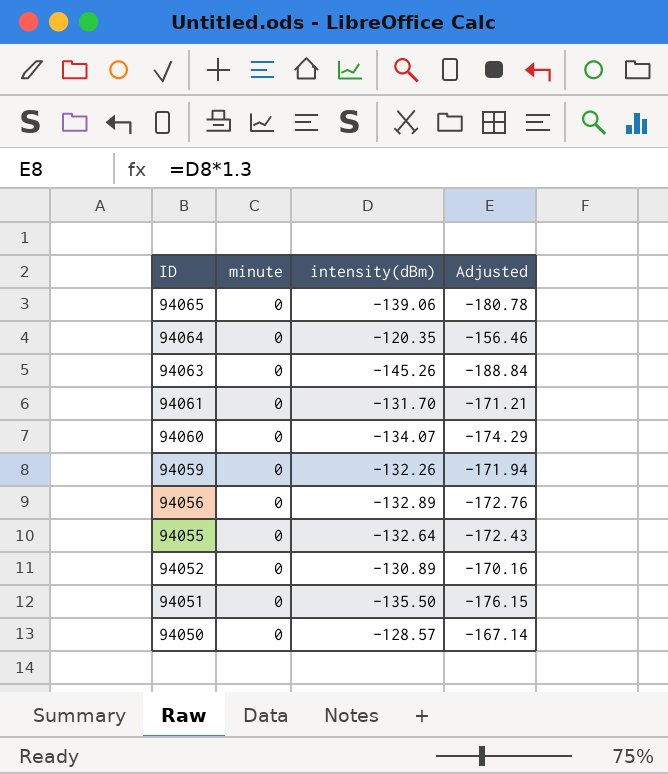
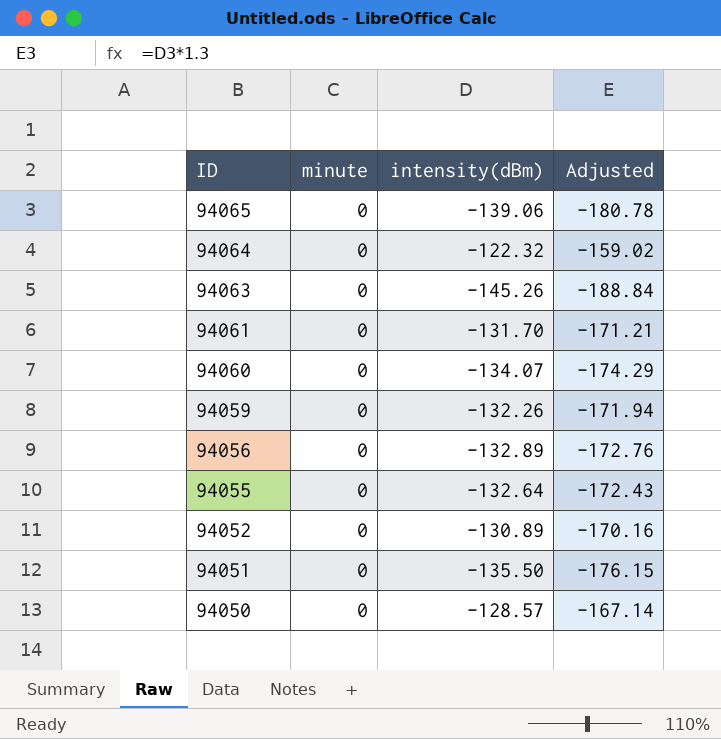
94064 | intensity(dBm): -120.35 -> -122.32
94064 | Adjusted: -156.46 -> -159.02

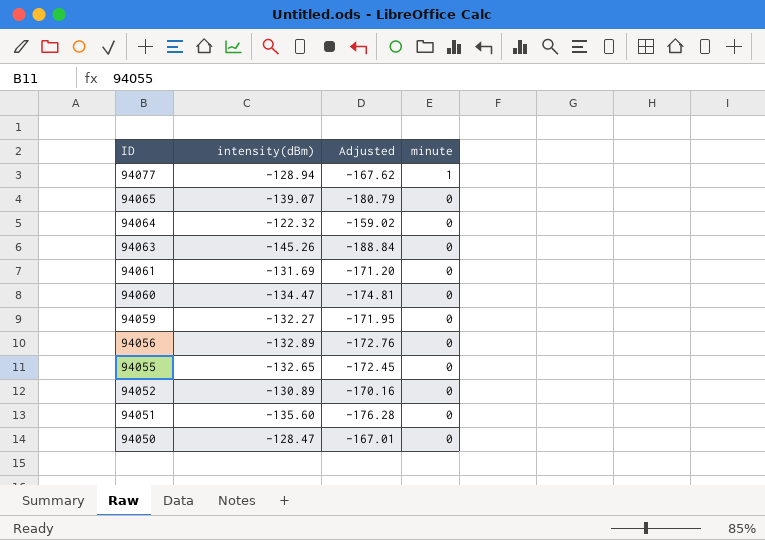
column minute | position: 2 -> 4
row 94077: none -> -128.94 | -167.62 | 1
94065 | intensity(dBm): -139.06 -> -139.07
94065 | Adjusted: -180.78 -> -180.79
94061 | intensity(dBm): -131.70 -> -131.69
94061 | Adjusted: -171.21 -> -171.20
94060 | intensity(dBm): -134.07 -> -134.47
94060 | Adjusted: -174.29 -> -174.81
94059 | intensity(dBm): -132.26 -> -132.27
94059 | Adjusted: -171.94 -> -171.95
94055 | intensity(dBm): -132.64 -> -132.65
94055 | Adjusted: -172.43 -> -172.45
94051 | intensity(dBm): -135.50 -> -135.60
94051 | Adjusted: -176.15 -> -176.28
94050 | intensity(dBm): -128.57 -> -128.47
94050 | Adjusted: -167.14 -> -167.01

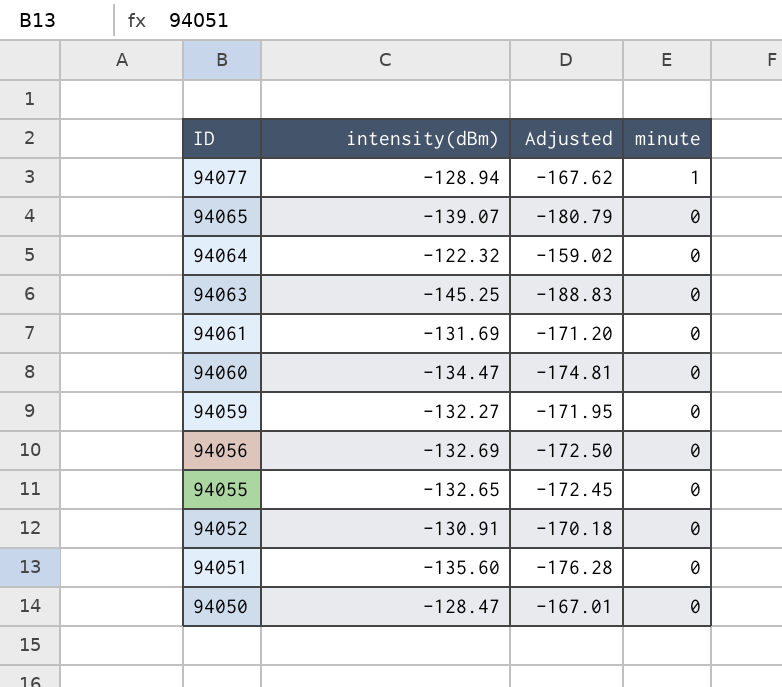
94063 | intensity(dBm): -145.26 -> -145.25
94063 | Adjusted: -188.84 -> -188.83
94056 | intensity(dBm): -132.89 -> -132.69
94056 | Adjusted: -172.76 -> -172.50
94052 | intensity(dBm): -130.89 -> -130.91
94052 | Adjusted: -170.16 -> -170.18

